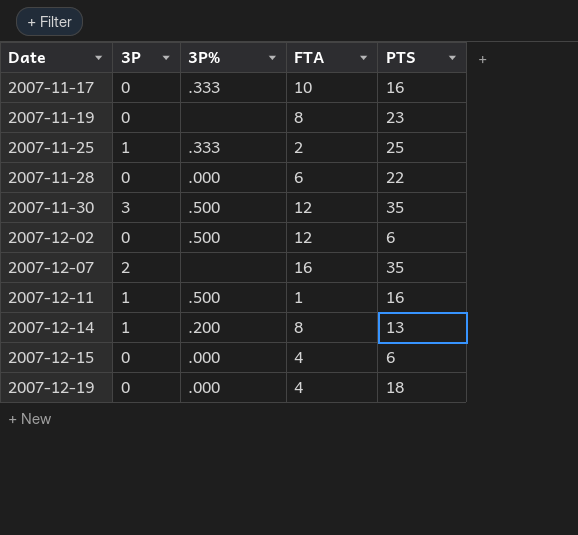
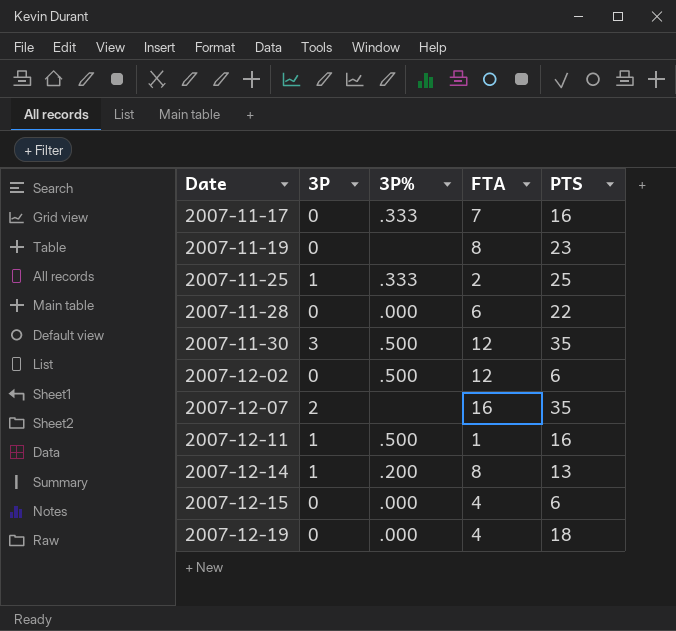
2007-11-17 | FTA: 10 -> 7

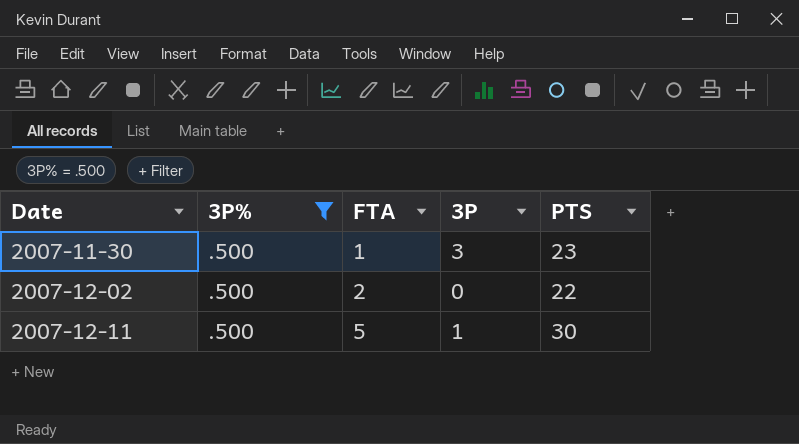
filter: none -> 3P% = .500
column 3P | position: 2 -> 4
2007-11-30 | FTA: 12 -> 1
2007-11-30 | PTS: 35 -> 23
2007-12-02 | FTA: 12 -> 2
2007-12-02 | PTS: 6 -> 22
2007-12-11 | FTA: 1 -> 5
2007-12-11 | PTS: 16 -> 30

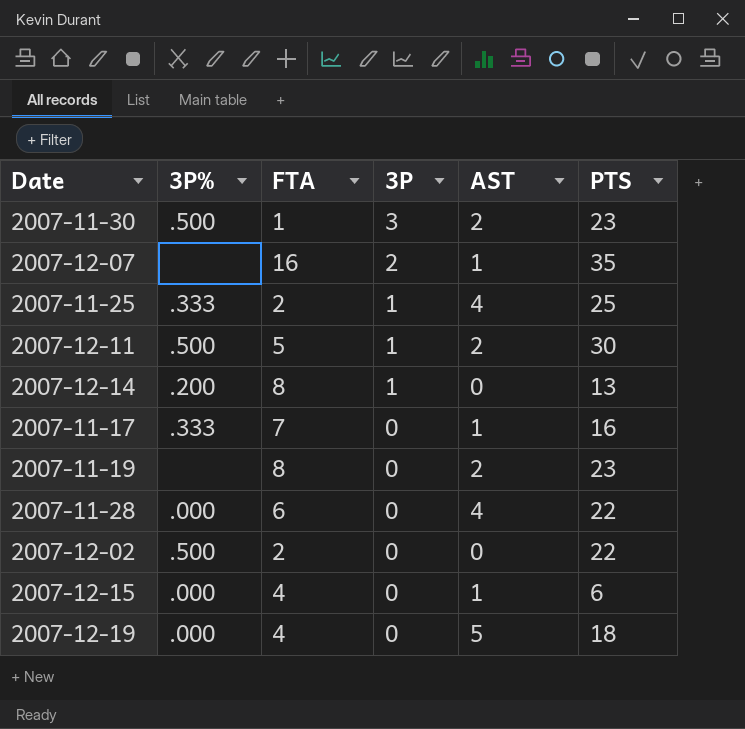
filter: 3P% = .500 -> none
row order: Date ascending -> 3P descending
column AST | position: none -> 5

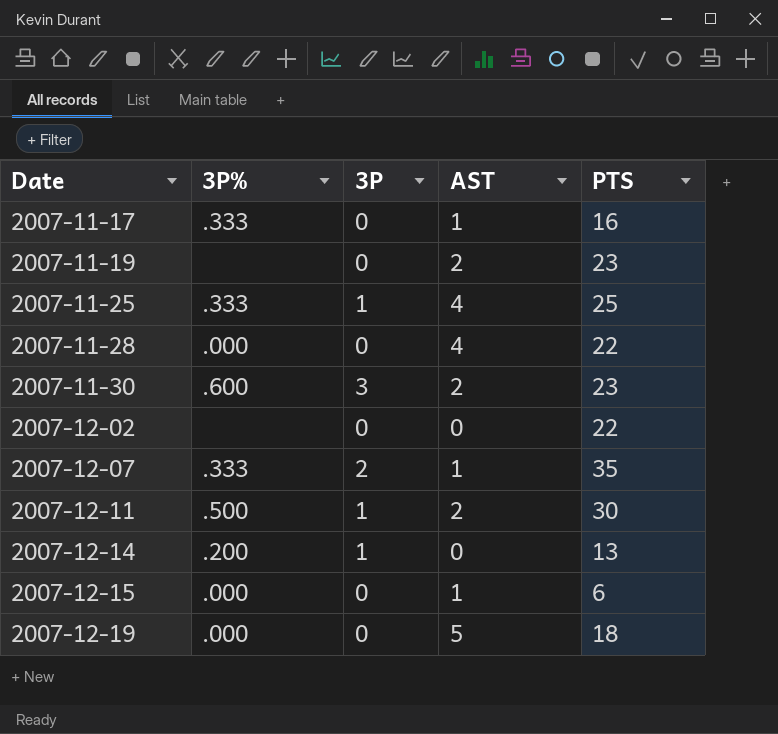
row order: 3P descending -> Date ascending
column FTA | position: 3 -> none
2007-11-30 | 3P%: .500 -> .600
2007-12-02 | 3P%: .500 -> none
2007-12-07 | 3P%: none -> .333

